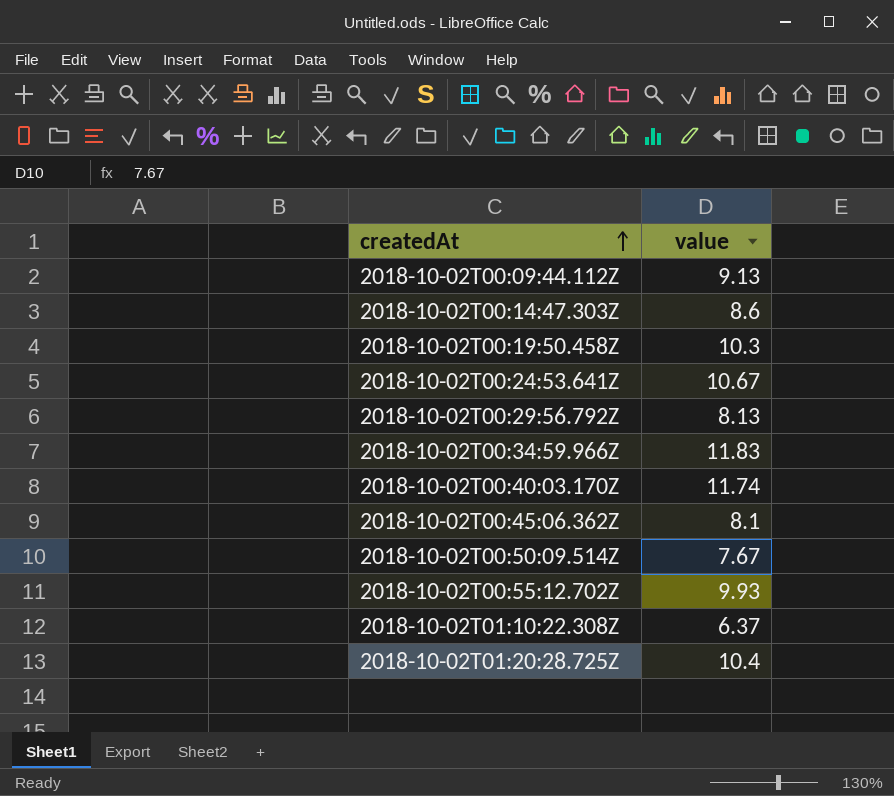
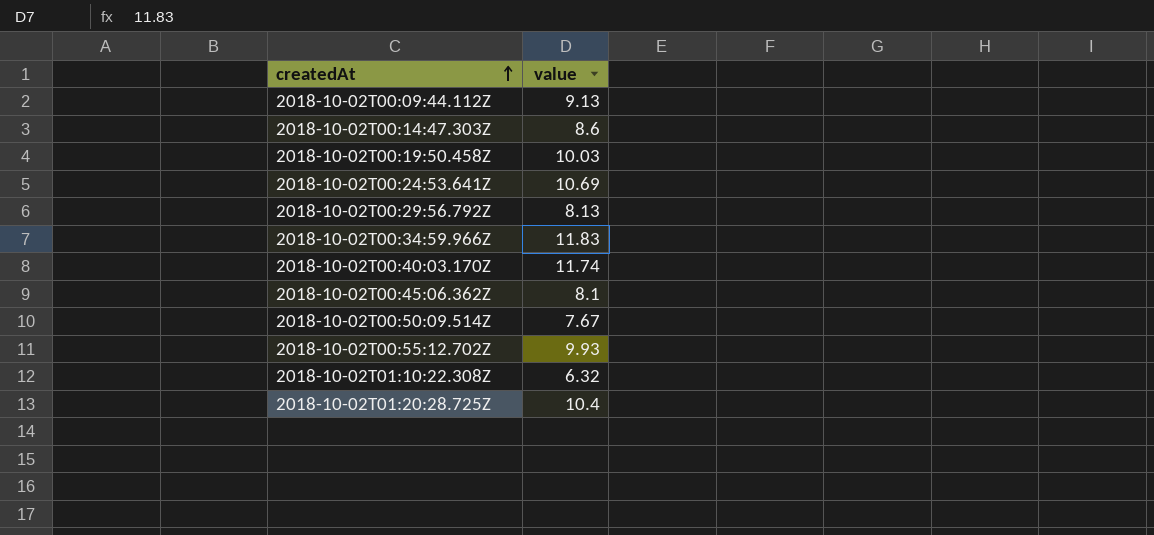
2018-10-02T00:19:50.458Z | value: 10.3 -> 10.03
2018-10-02T00:24:53.641Z | value: 10.67 -> 10.69
2018-10-02T01:10:22.308Z | value: 6.37 -> 6.32

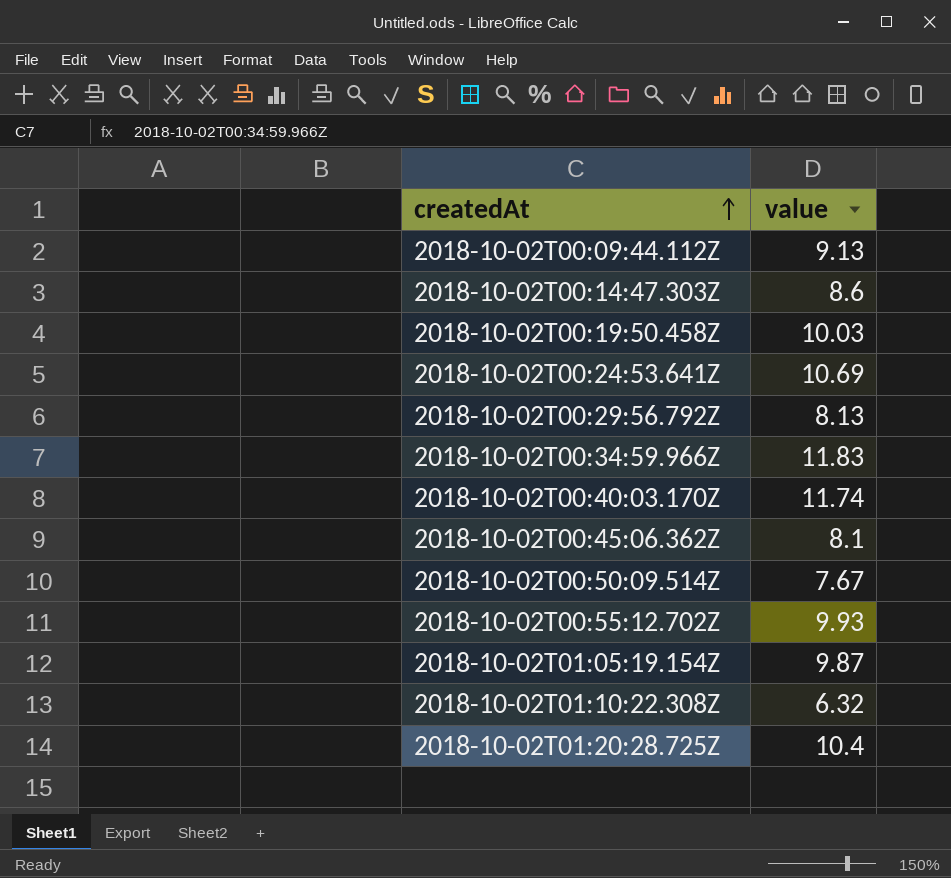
row 2018-10-02T01:05:19.154Z: none -> 9.87

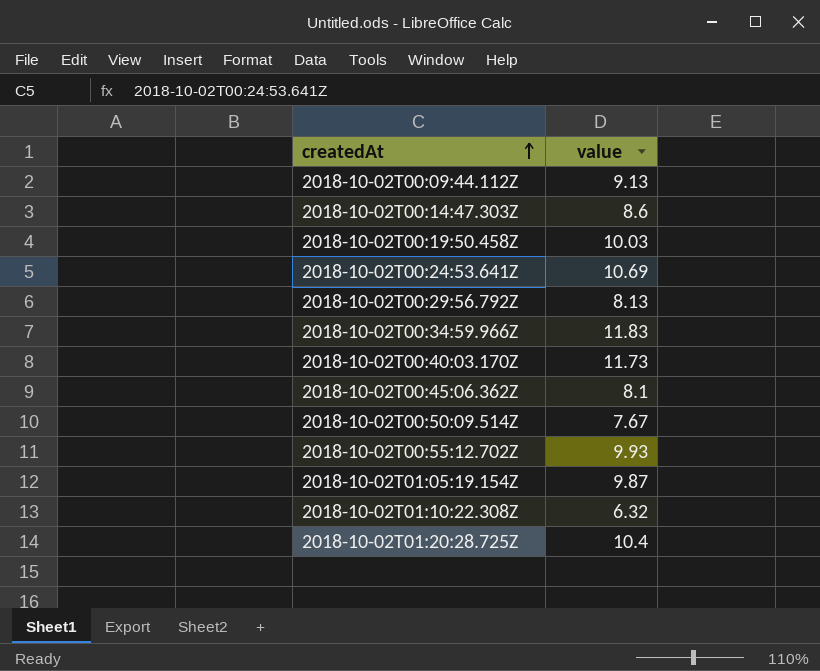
2018-10-02T00:40:03.170Z | value: 11.74 -> 11.73

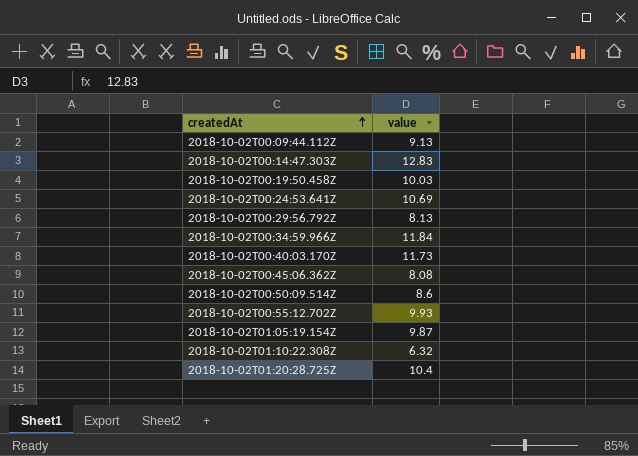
2018-10-02T00:14:47.303Z | value: 8.6 -> 12.83
2018-10-02T00:34:59.966Z | value: 11.83 -> 11.84
2018-10-02T00:45:06.362Z | value: 8.1 -> 8.08
2018-10-02T00:50:09.514Z | value: 7.67 -> 8.6

